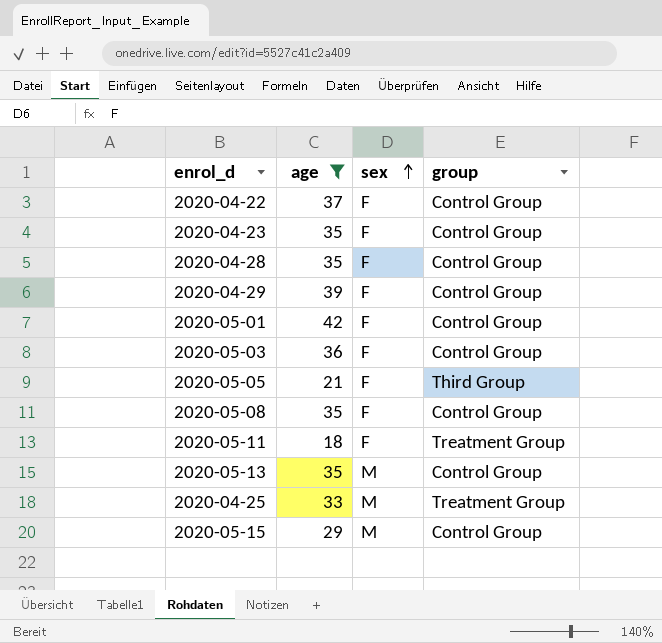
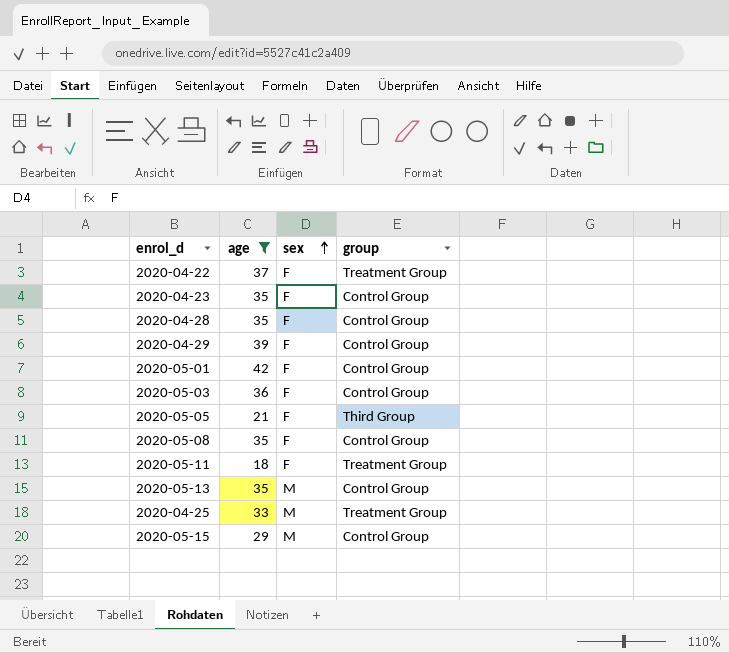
2020-04-22 | group: Control Group -> Treatment Group

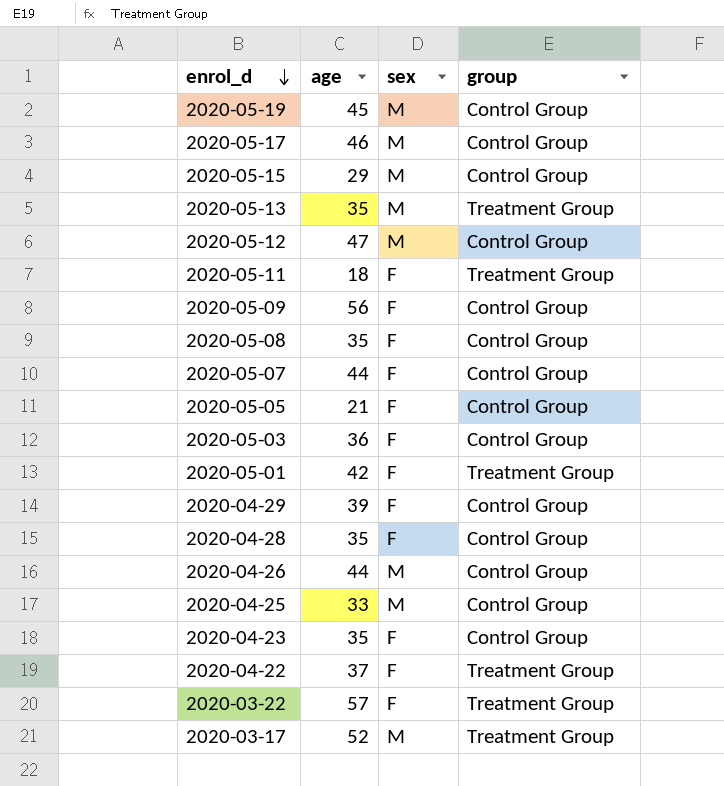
filter: age <= 42 -> none
row order: sex ascending -> enrol_d descending
2020-05-13 | group: Control Group -> Treatment Group
2020-05-05 | group: Third Group -> Control Group
2020-05-01 | group: Control Group -> Treatment Group
2020-04-25 | group: Treatment Group -> Control Group

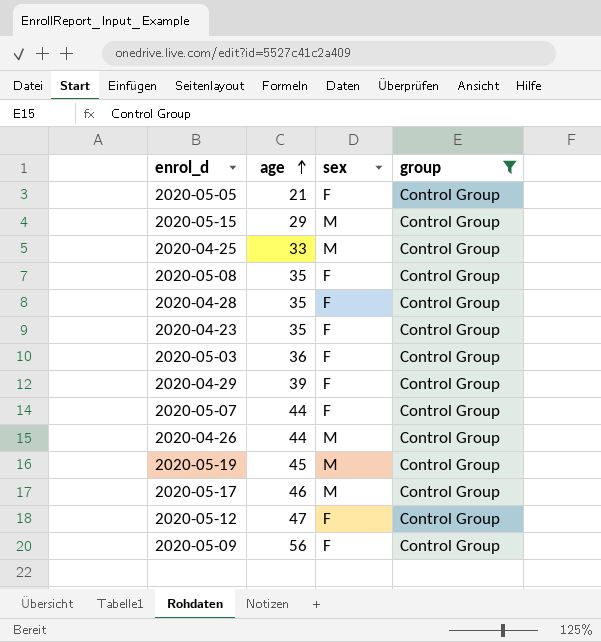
filter: none -> group = Control Group
row order: enrol_d descending -> age ascending
2020-05-12 | sex: M -> F

